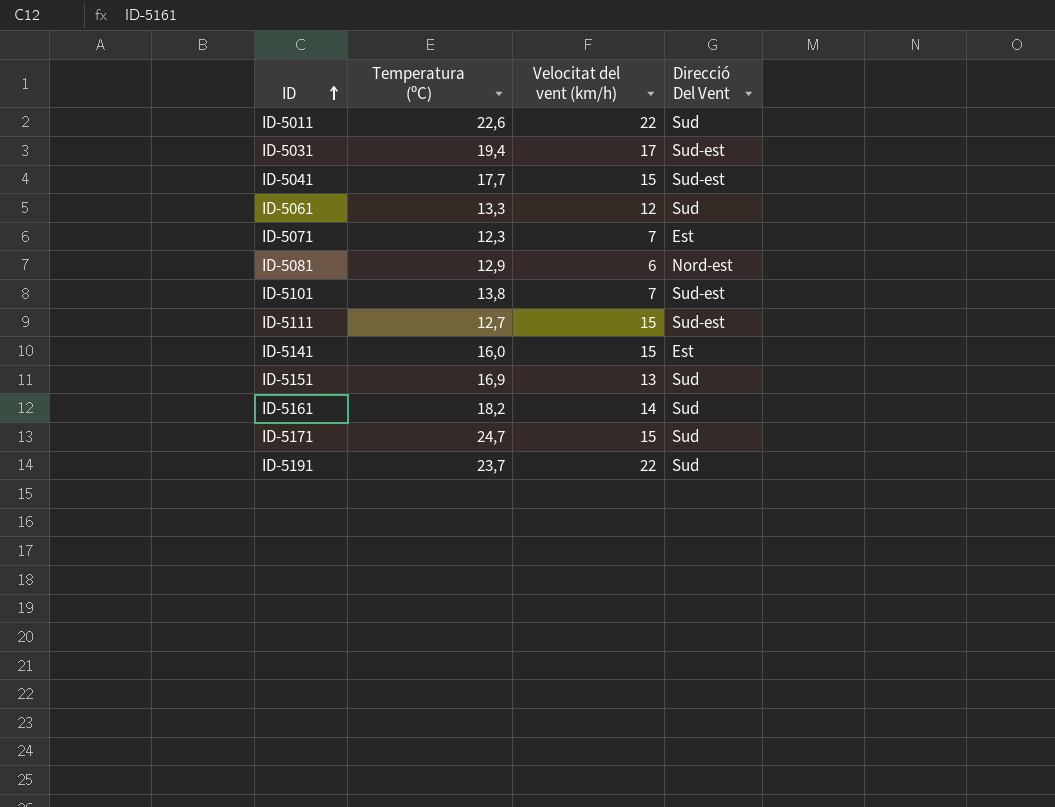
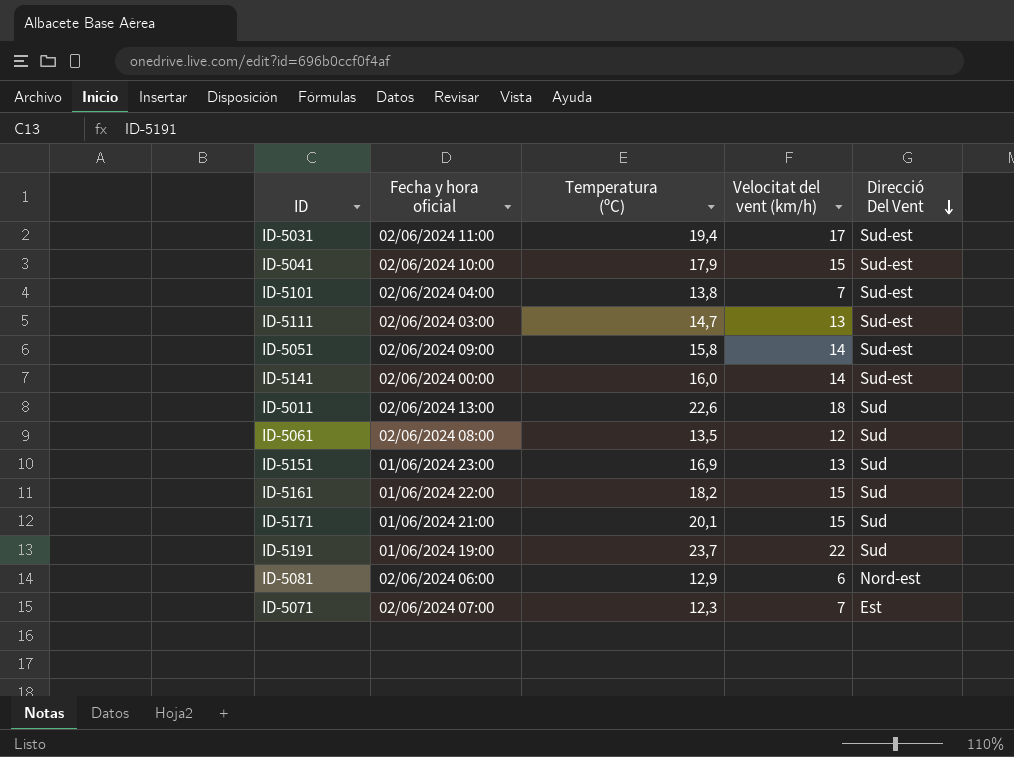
row order: ID ascending -> Direcció Del Vent descending
column Fecha y hora oficial | position: none -> 2
ID-5041 | Temperatura (ºC): 17,7 -> 17,9
ID-5111 | Temperatura (ºC): 12,7 -> 14,7
ID-5111 | Velocitat del vent (km/h): 15 -> 13
row ID-5051: none -> 02/06/2024 09:00 | 15,8 | 14 | Sud-est
ID-5141 | Velocitat del vent (km/h): 15 -> 14
ID-5141 | Direcció Del Vent: Est -> Sud-est
ID-5011 | Velocitat del vent (km/h): 22 -> 18
ID-5061 | Temperatura (ºC): 13,3 -> 13,5
ID-5161 | Velocitat del vent (km/h): 14 -> 15
ID-5171 | Temperatura (ºC): 24,7 -> 20,1

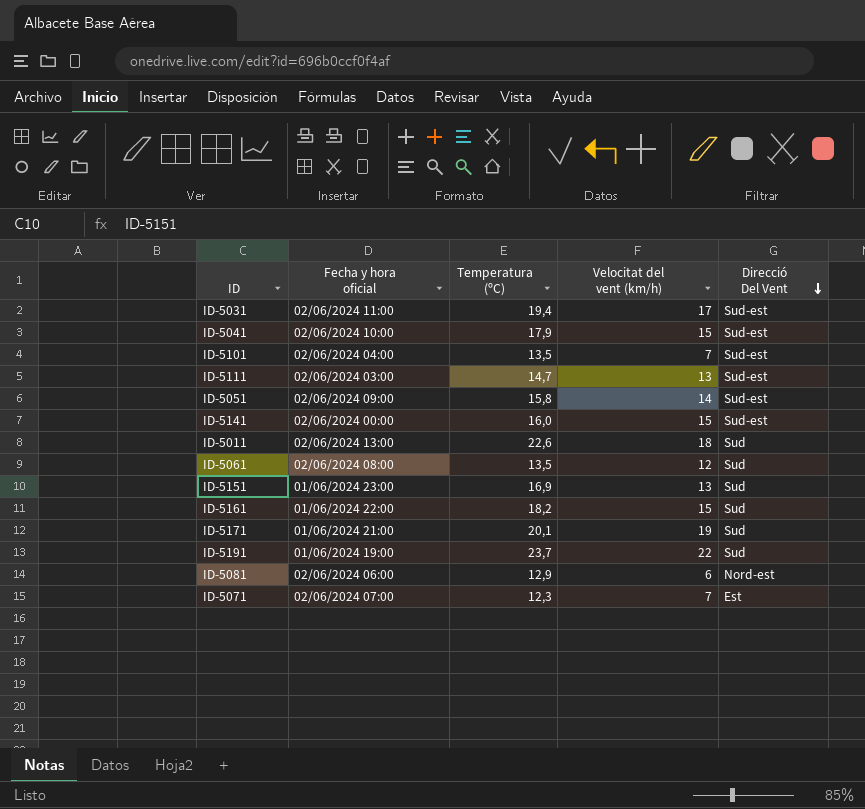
ID-5101 | Temperatura (ºC): 13,8 -> 13,5
ID-5141 | Velocitat del vent (km/h): 14 -> 15
ID-5171 | Velocitat del vent (km/h): 15 -> 19

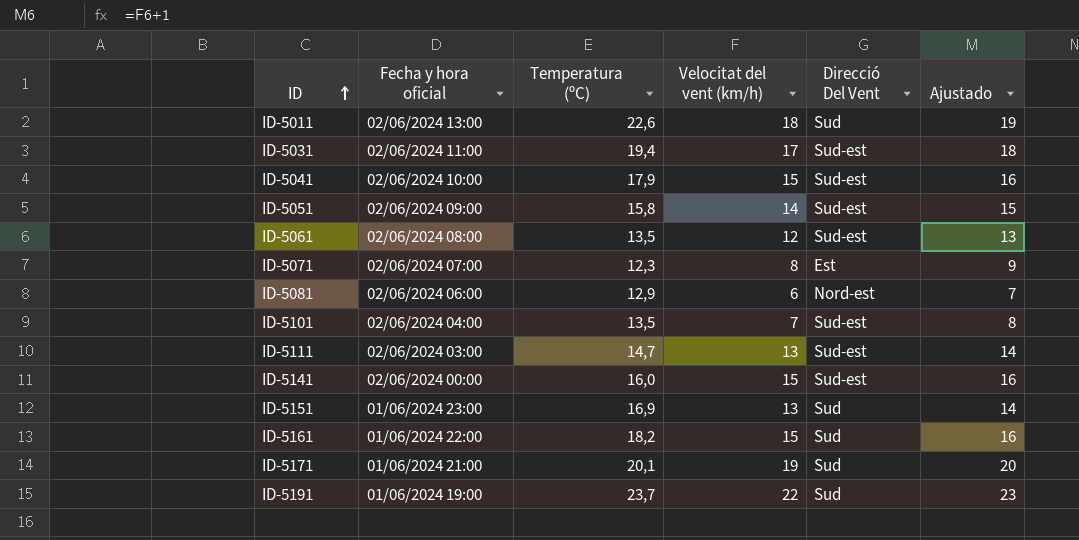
row order: Direcció Del Vent descending -> ID ascending
column Ajustado | formula: none -> [Velocitat del vent (km/h)] + 1
ID-5061 | Direcció Del Vent: Sud -> Sud-est
ID-5071 | Velocitat del vent (km/h): 7 -> 8

